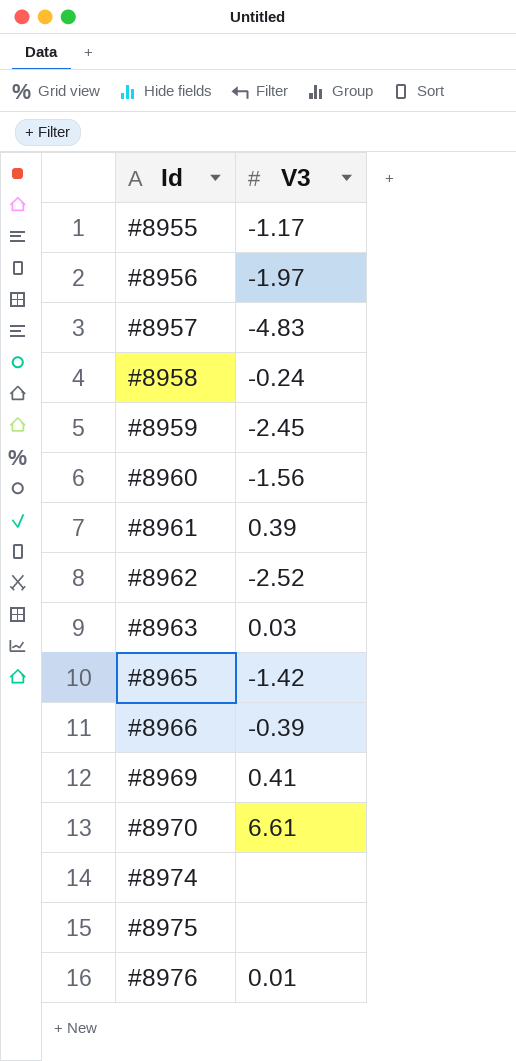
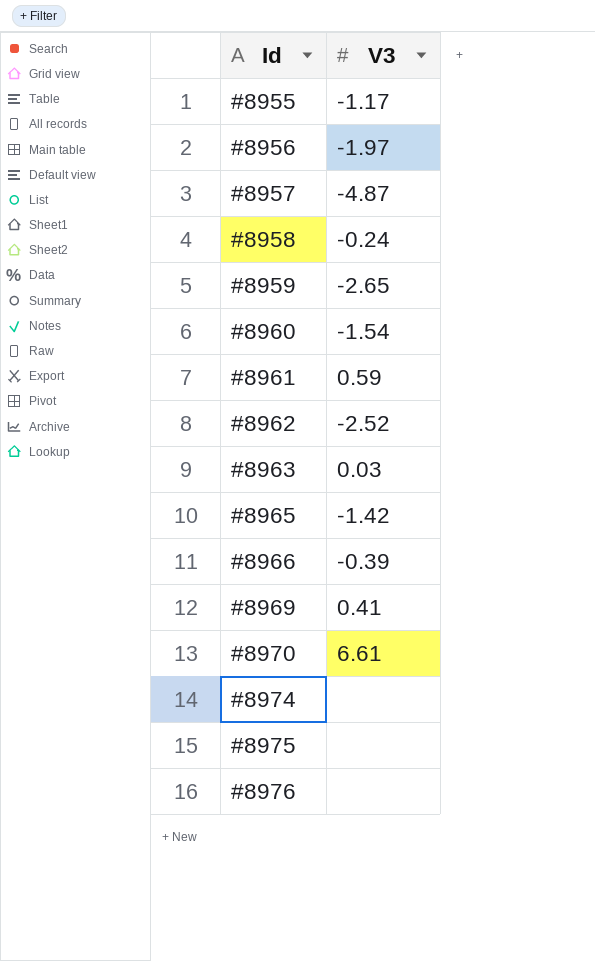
#8957 | V3: -4.83 -> -4.87
#8959 | V3: -2.45 -> -2.65
#8960 | V3: -1.56 -> -1.54
#8961 | V3: 0.39 -> 0.59
#8976 | V3: 0.01 -> none

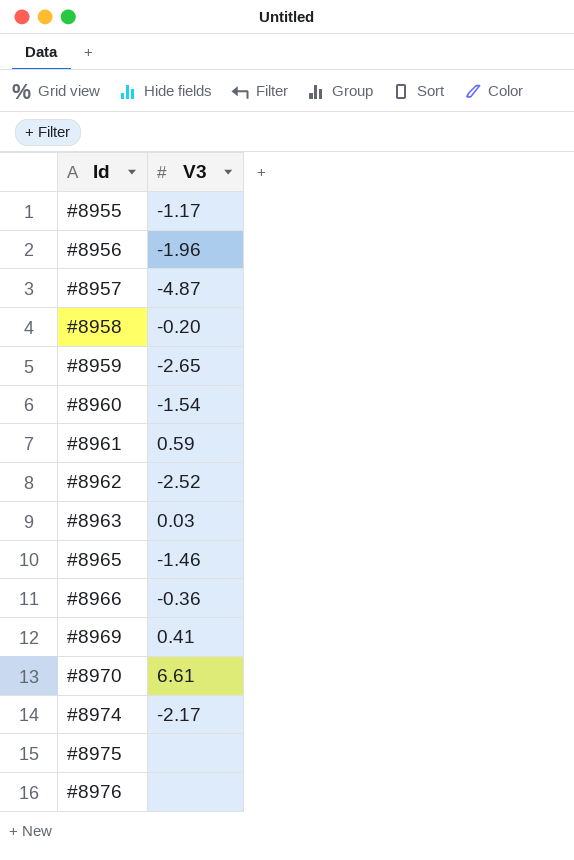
#8956 | V3: -1.97 -> -1.96
#8958 | V3: -0.24 -> -0.20
#8965 | V3: -1.42 -> -1.46
#8966 | V3: -0.39 -> -0.36
#8974 | V3: none -> -2.17

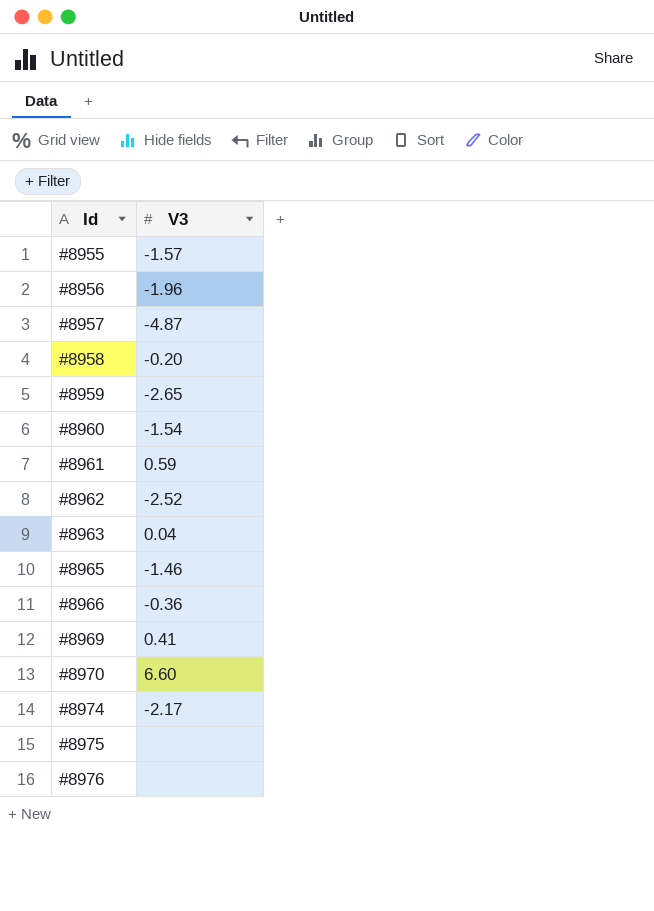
#8955 | V3: -1.17 -> -1.57
#8963 | V3: 0.03 -> 0.04
#8970 | V3: 6.61 -> 6.60

